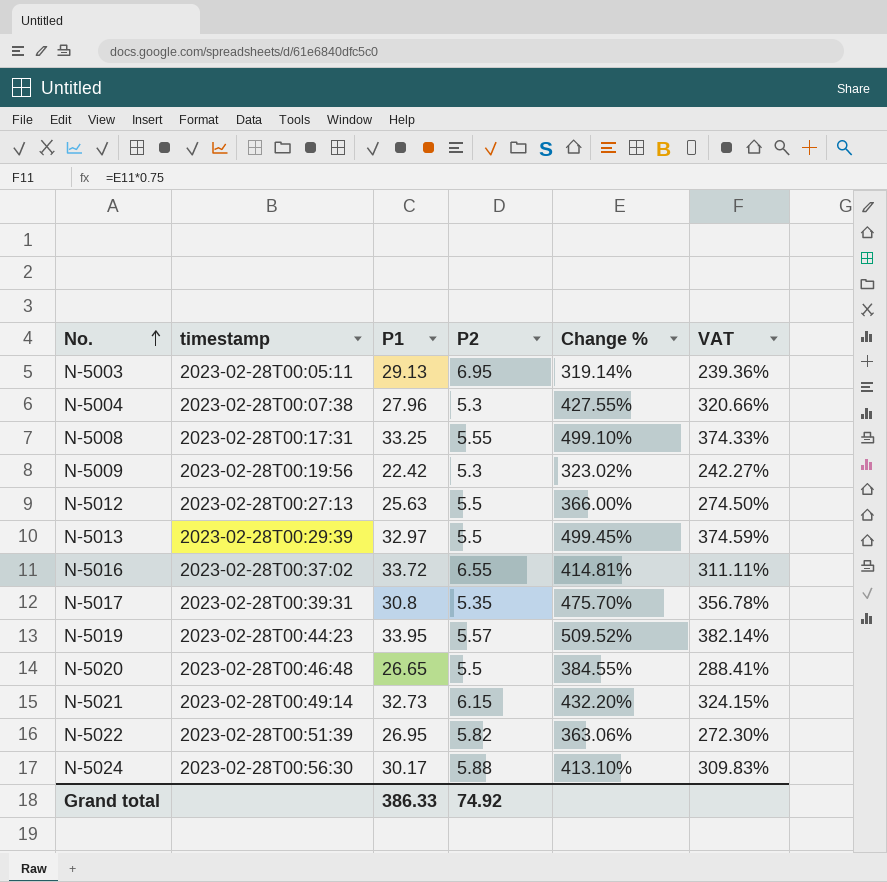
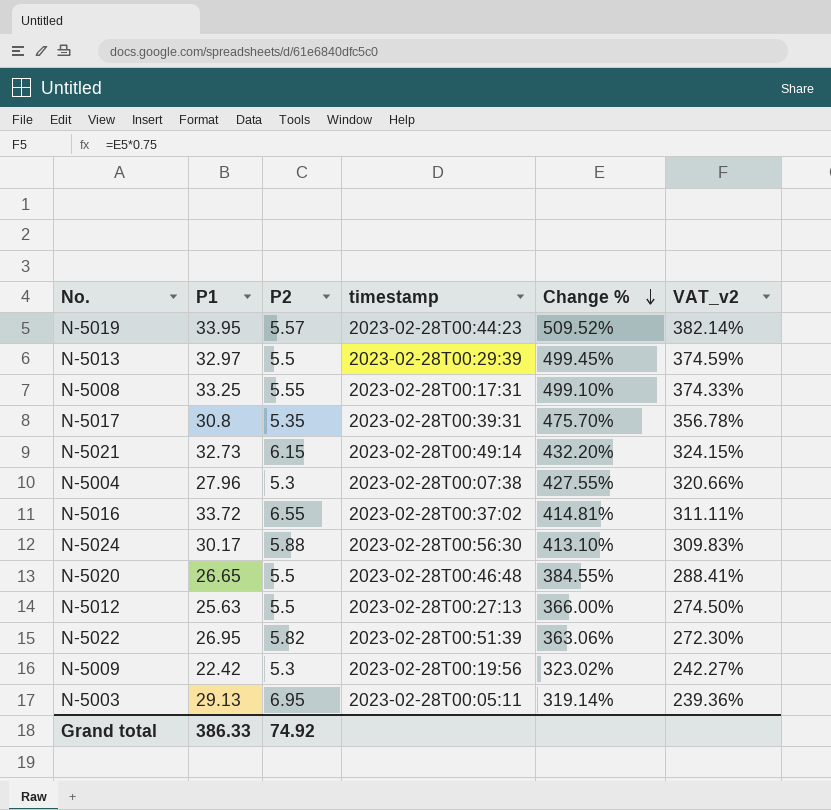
row order: No. ascending -> Change % descending
column timestamp | position: 2 -> 4
column name: VAT -> VAT_v2

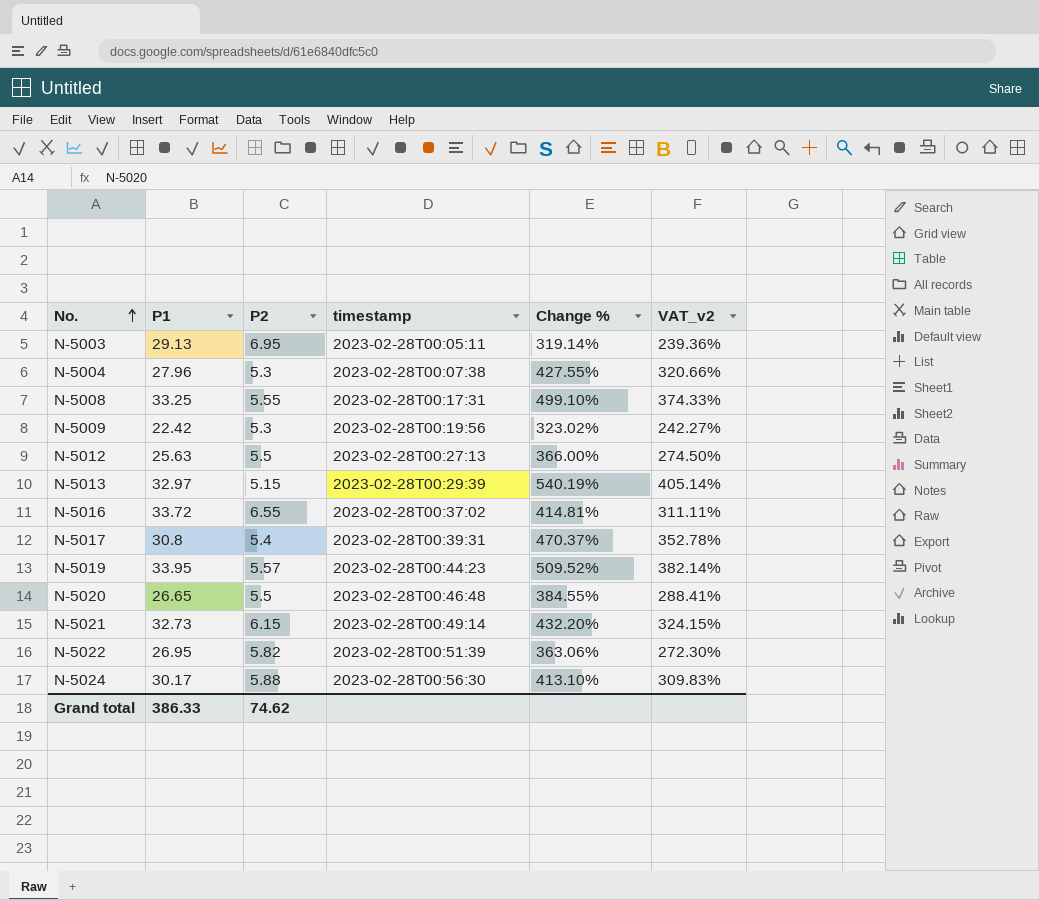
row order: Change % descending -> No. ascending
N-5013 | P2: 5.5 -> 5.15
N-5013 | Change %: 499.45% -> 540.19%
N-5013 | VAT_v2: 374.59% -> 405.14%
N-5017 | P2: 5.35 -> 5.4
N-5017 | Change %: 475.70% -> 470.37%
N-5017 | VAT_v2: 356.78% -> 352.78%
Grand total | P2: 74.92 -> 74.62

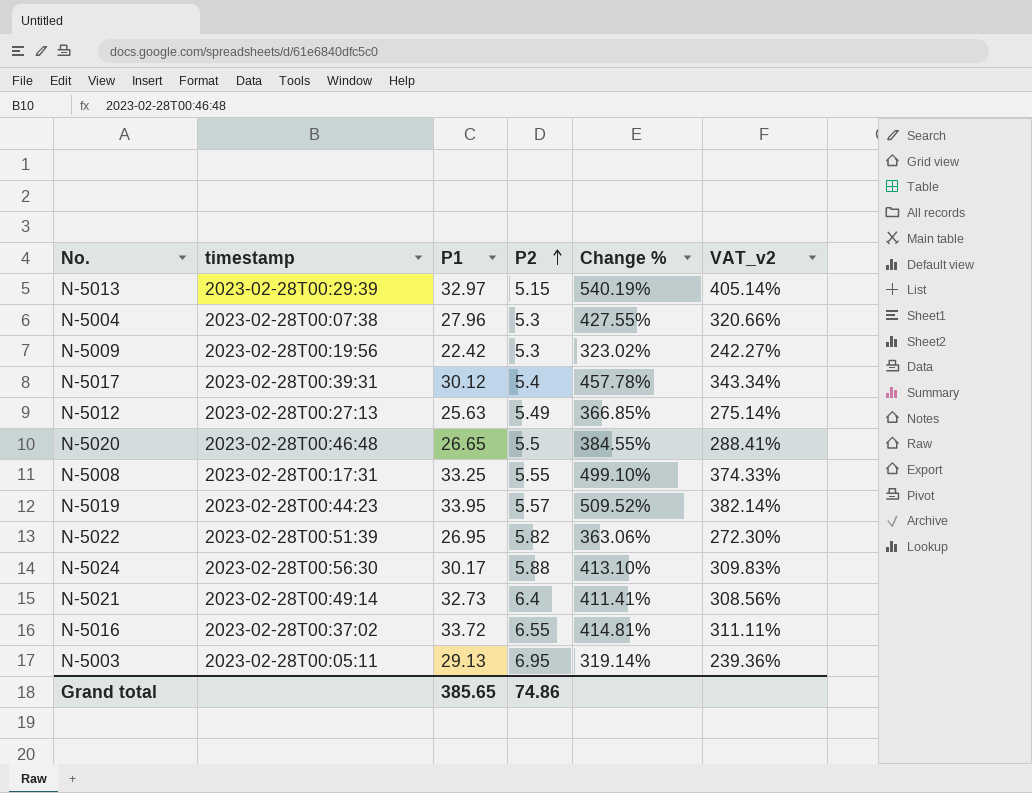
row order: No. ascending -> P2 ascending
column timestamp | position: 4 -> 2
N-5017 | P1: 30.8 -> 30.12
N-5017 | Change %: 470.37% -> 457.78%
N-5017 | VAT_v2: 352.78% -> 343.34%
N-5012 | P2: 5.5 -> 5.49
N-5012 | Change %: 366.00% -> 366.85%
N-5012 | VAT_v2: 274.50% -> 275.14%
N-5021 | P2: 6.15 -> 6.4
N-5021 | Change %: 432.20% -> 411.41%
N-5021 | VAT_v2: 324.15% -> 308.56%
Grand total | P1: 386.33 -> 385.65
Grand total | P2: 74.62 -> 74.86

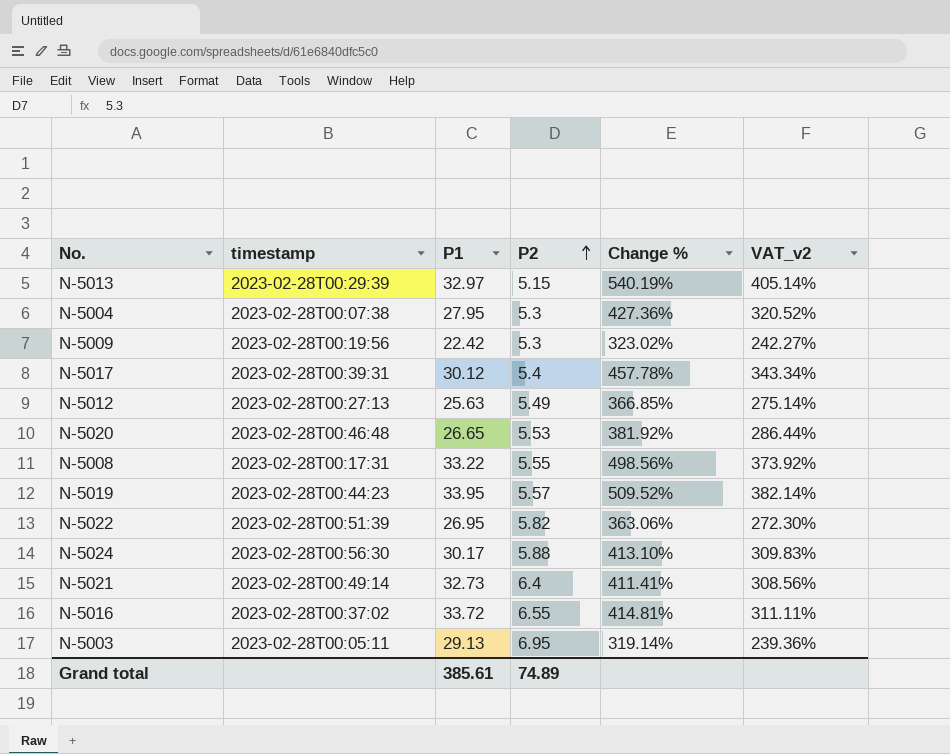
N-5004 | P1: 27.96 -> 27.95
N-5004 | Change %: 427.55% -> 427.36%
N-5004 | VAT_v2: 320.66% -> 320.52%
N-5020 | P2: 5.5 -> 5.53
N-5020 | Change %: 384.55% -> 381.92%
N-5020 | VAT_v2: 288.41% -> 286.44%
N-5008 | P1: 33.25 -> 33.22
N-5008 | Change %: 499.10% -> 498.56%
N-5008 | VAT_v2: 374.33% -> 373.92%
Grand total | P1: 385.65 -> 385.61
Grand total | P2: 74.86 -> 74.89

